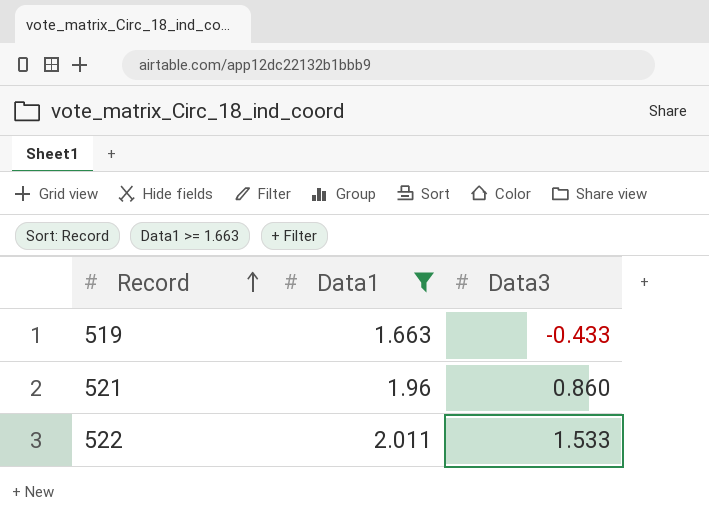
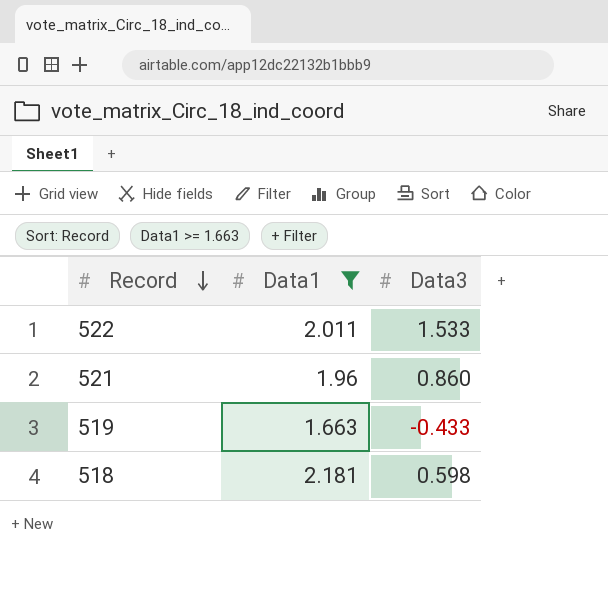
row order: Record ascending -> Record descending
row 518: none -> 2.181 | 0.598

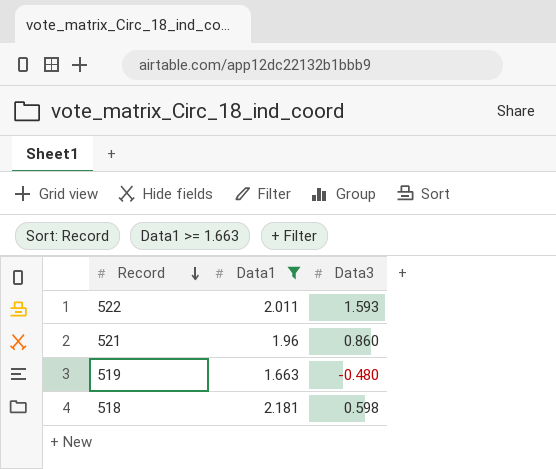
522 | Data3: 1.533 -> 1.593
519 | Data3: -0.433 -> -0.480

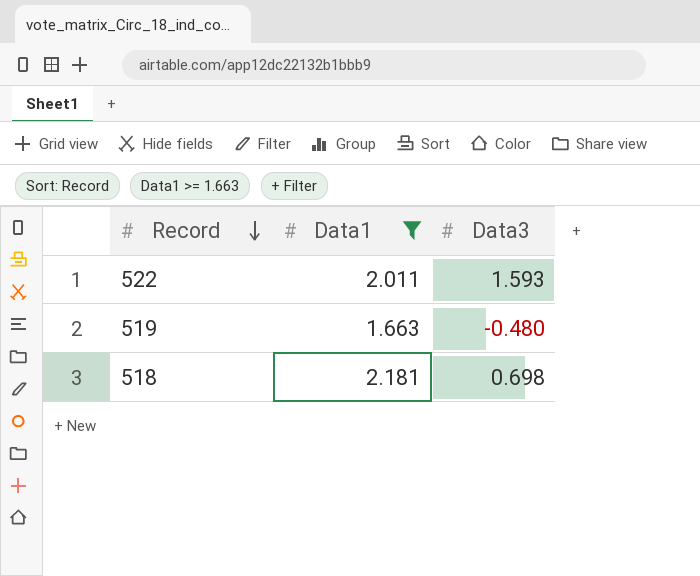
row 521: 1.96 | 0.860 -> none
518 | Data3: 0.598 -> 0.698

